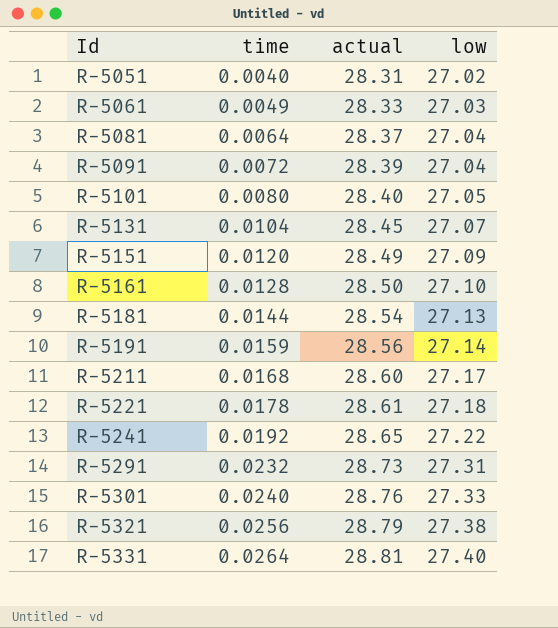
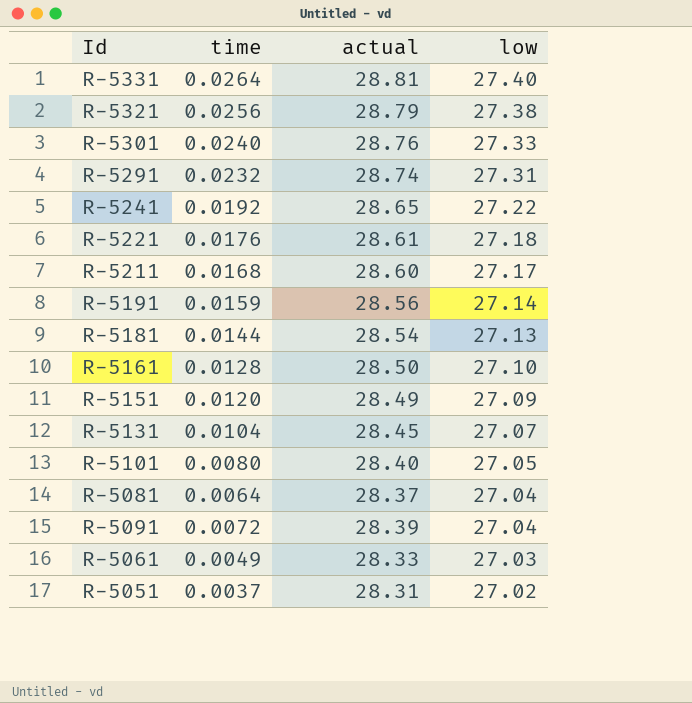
row order: Id ascending -> low descending
R-5291 | actual: 28.73 -> 28.74
R-5221 | time: 0.0178 -> 0.0176
R-5051 | time: 0.0040 -> 0.0037

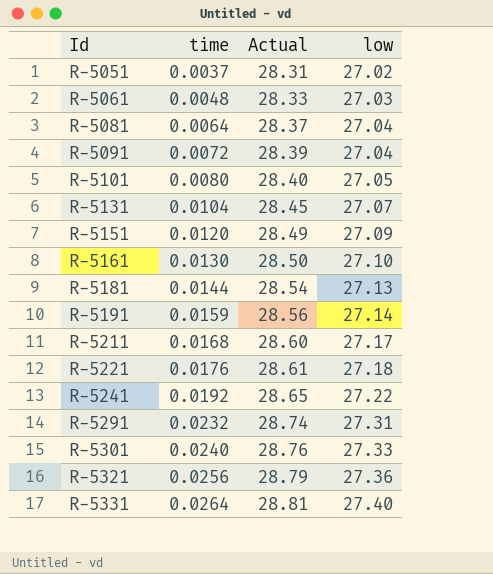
row order: low descending -> Id ascending
column name: actual -> Actual
R-5061 | time: 0.0049 -> 0.0048
R-5161 | time: 0.0128 -> 0.0130
R-5321 | low: 27.38 -> 27.36

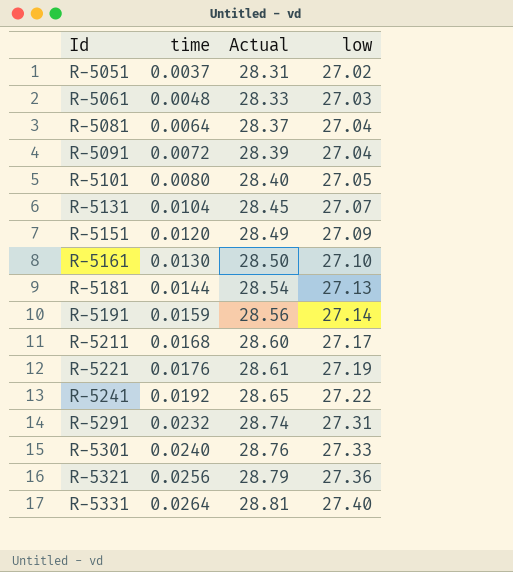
R-5221 | low: 27.18 -> 27.19

